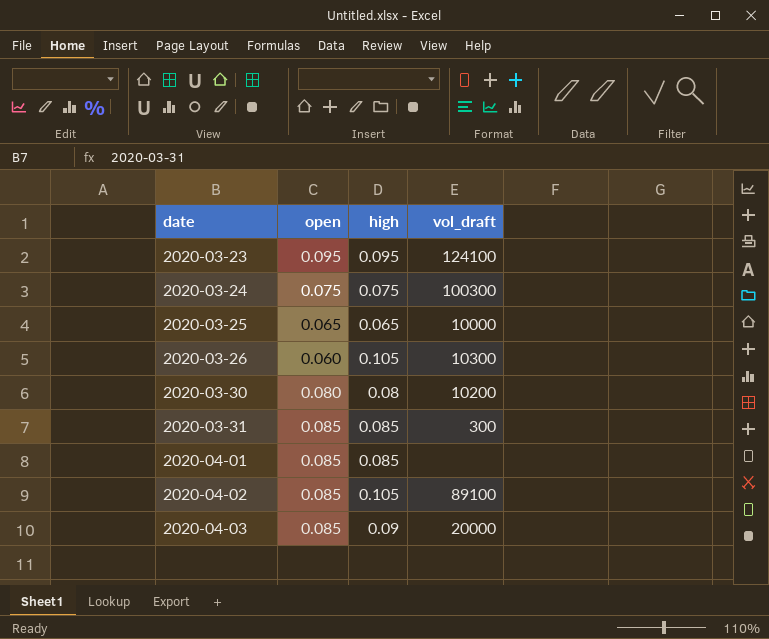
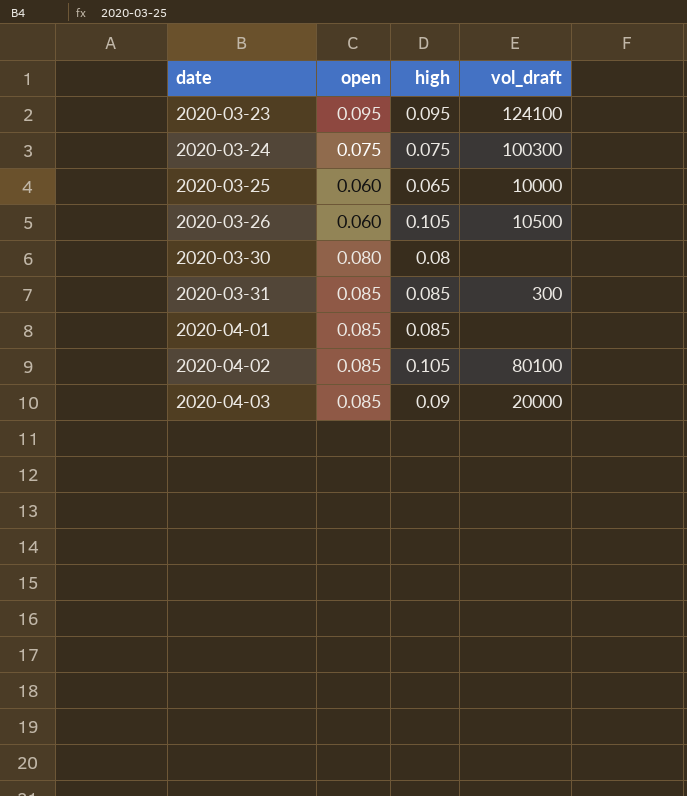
2020-03-25 | open: 0.065 -> 0.060
2020-03-26 | vol_draft: 10300 -> 10500
2020-03-30 | vol_draft: 10200 -> none
2020-04-02 | vol_draft: 89100 -> 80100

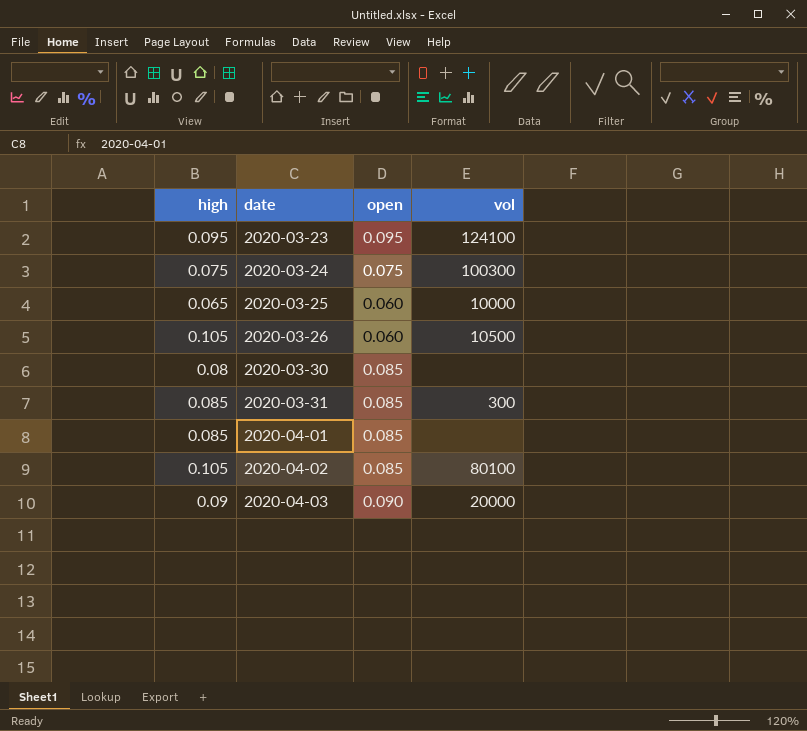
column high | position: 3 -> 1
column name: vol_draft -> vol
2020-03-30 | open: 0.080 -> 0.085
2020-04-03 | open: 0.085 -> 0.090

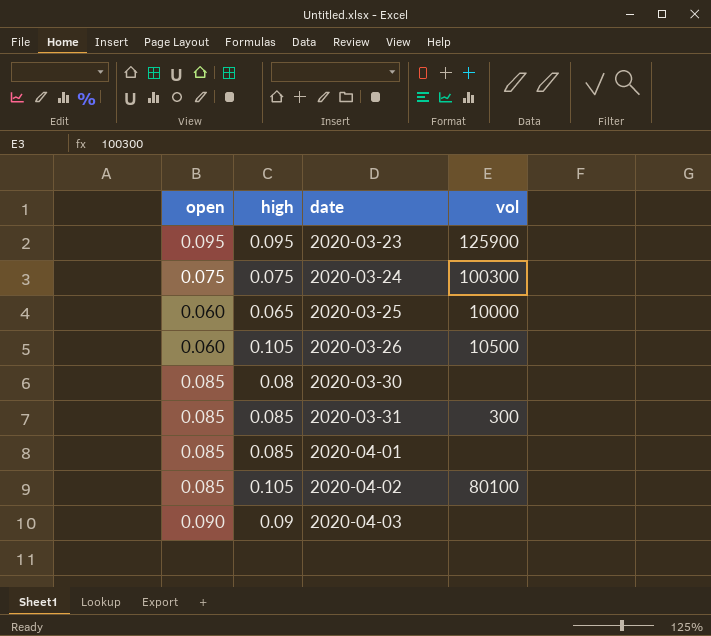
column open | position: 3 -> 1
2020-03-23 | vol: 124100 -> 125900
2020-04-03 | vol: 20000 -> none

